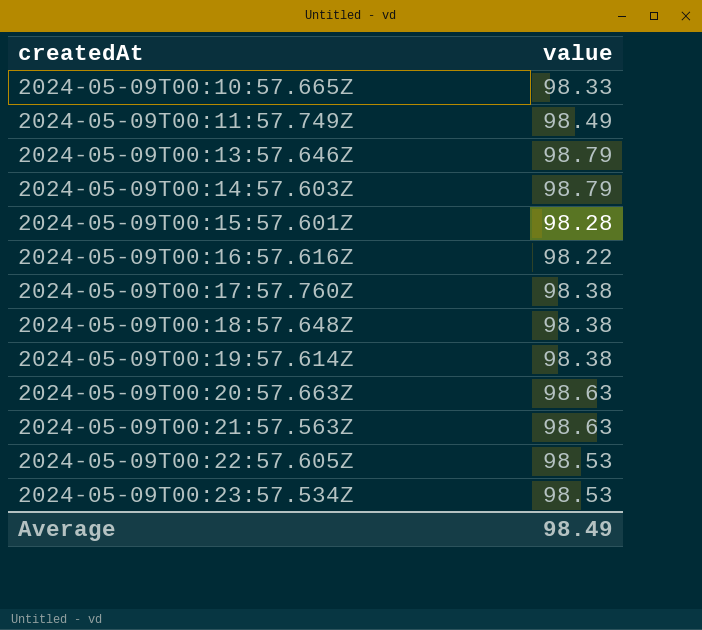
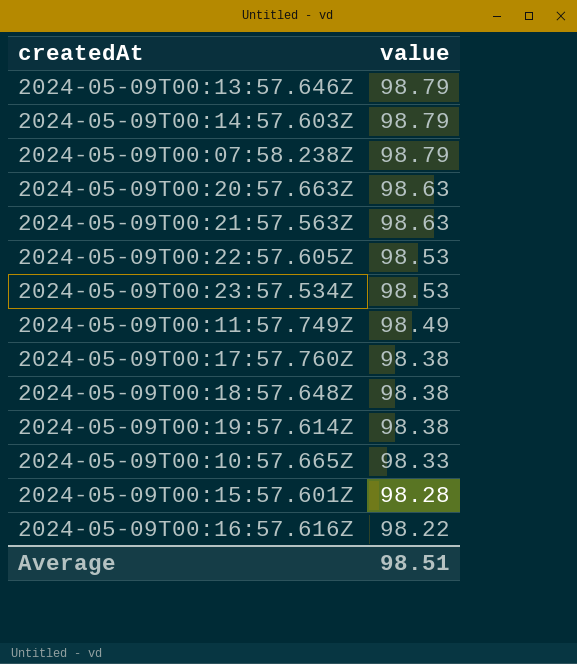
row order: createdAt ascending -> value descending
row 2024-05-09T00:07:58.238Z: none -> 98.79
Average | value: 98.49 -> 98.51

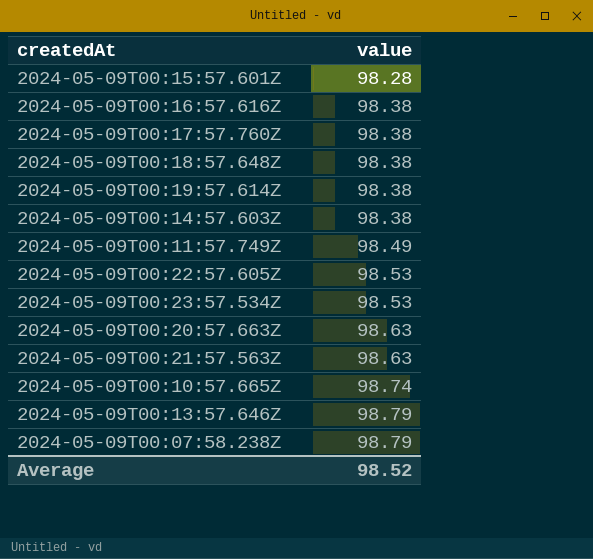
row order: value descending -> value ascending
2024-05-09T00:16:57.616Z | value: 98.22 -> 98.38
2024-05-09T00:14:57.603Z | value: 98.79 -> 98.38
2024-05-09T00:10:57.665Z | value: 98.33 -> 98.74
Average | value: 98.51 -> 98.52

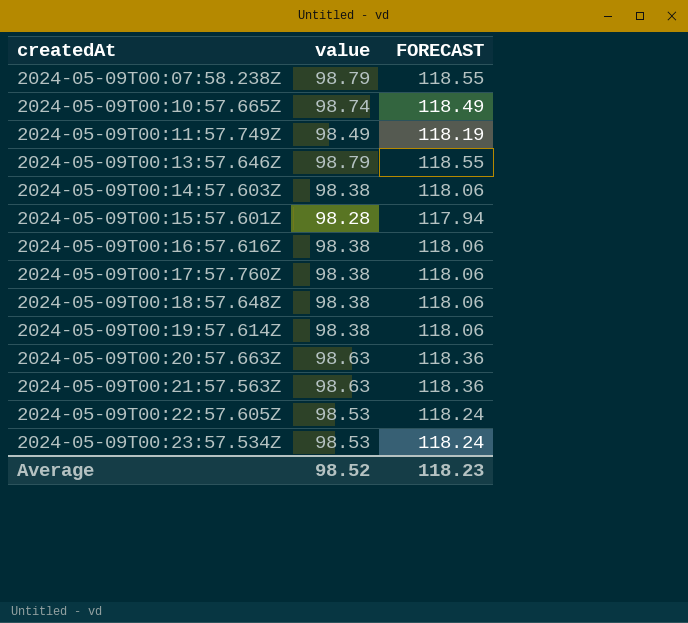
row order: value ascending -> createdAt ascending
column FORECAST | formula: none -> [value] * 1.2

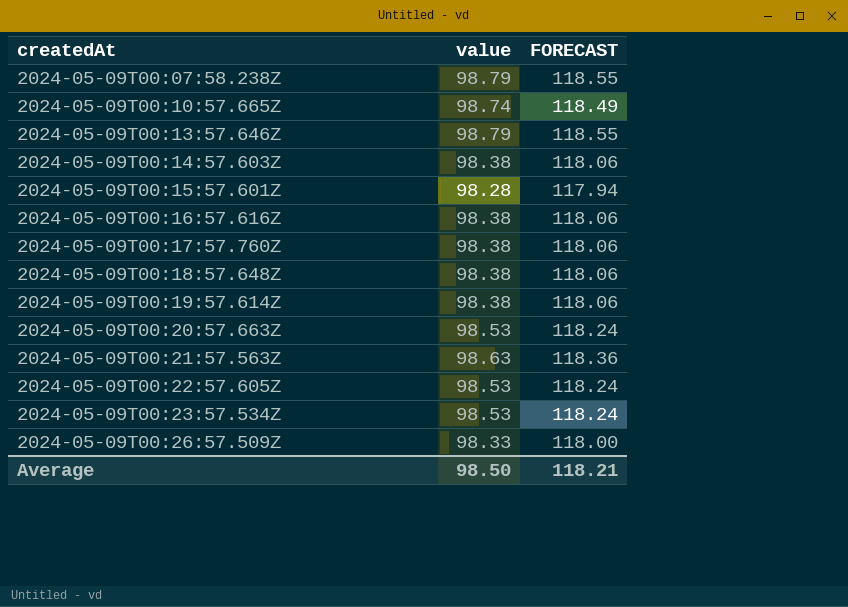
row 2024-05-09T00:11:57.749Z: 98.49 | 118.19 -> none
2024-05-09T00:20:57.663Z | value: 98.63 -> 98.53
2024-05-09T00:20:57.663Z | FORECAST: 118.36 -> 118.24
row 2024-05-09T00:26:57.509Z: none -> 98.33 | 118.00
Average | value: 98.52 -> 98.50
Average | FORECAST: 118.23 -> 118.21

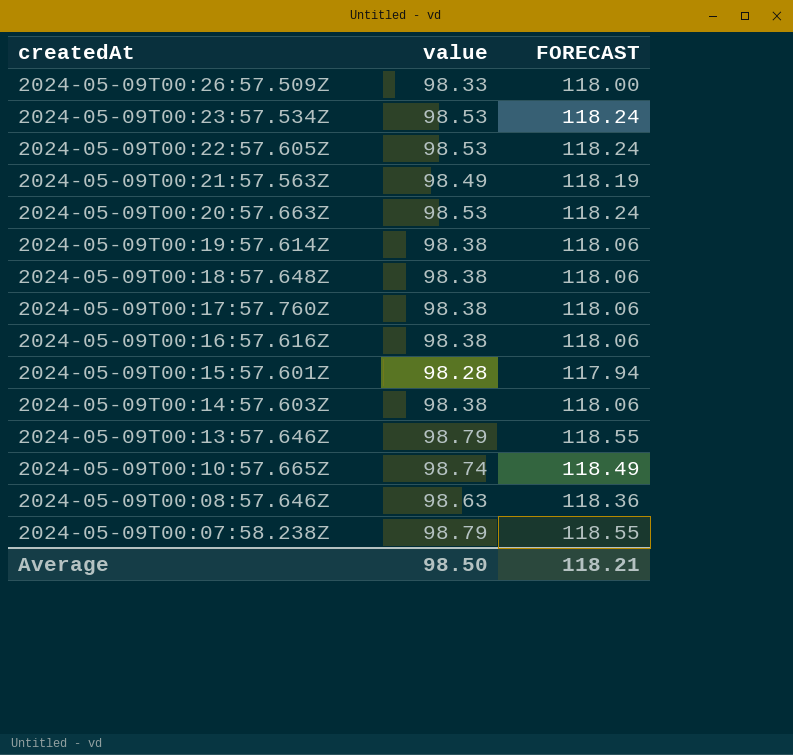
row order: createdAt ascending -> createdAt descending
2024-05-09T00:21:57.563Z | value: 98.63 -> 98.49
2024-05-09T00:21:57.563Z | FORECAST: 118.36 -> 118.19
row 2024-05-09T00:08:57.646Z: none -> 98.63 | 118.36

